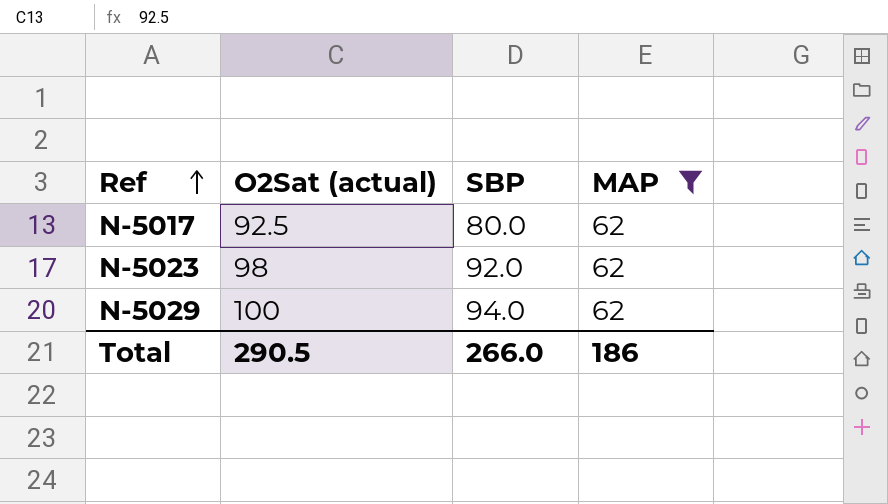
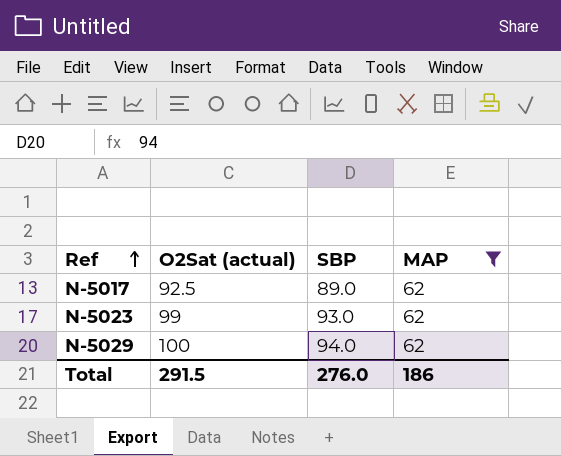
N-5017 | SBP: 80.0 -> 89.0
N-5023 | O2Sat (actual): 98 -> 99
N-5023 | SBP: 92.0 -> 93.0
Total | O2Sat (actual): 290.5 -> 291.5
Total | SBP: 266.0 -> 276.0

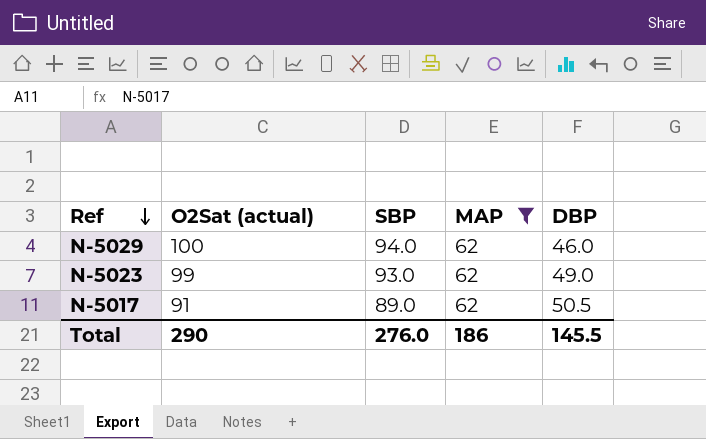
row order: Ref ascending -> Ref descending
column DBP | position: none -> 5
N-5017 | O2Sat (actual): 92.5 -> 91
Total | O2Sat (actual): 291.5 -> 290

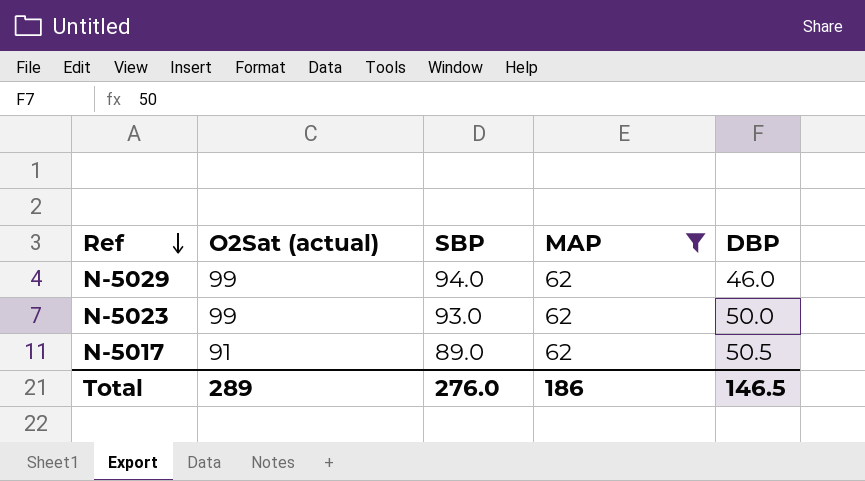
N-5029 | O2Sat (actual): 100 -> 99
N-5023 | DBP: 49.0 -> 50.0
Total | O2Sat (actual): 290 -> 289
Total | DBP: 145.5 -> 146.5

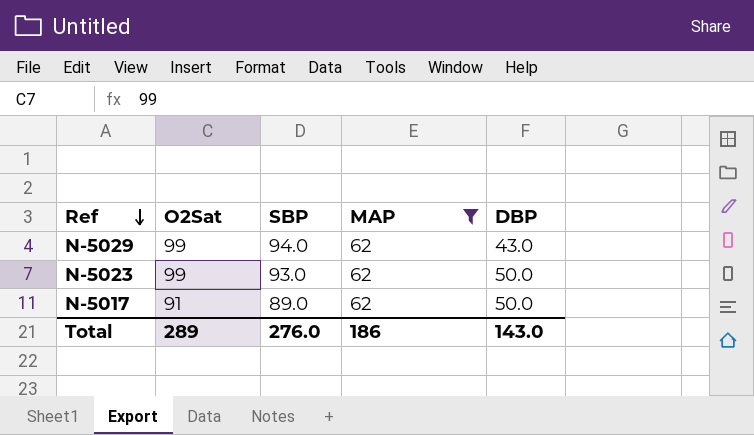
column name: O2Sat (actual) -> O2Sat
N-5029 | DBP: 46.0 -> 43.0
N-5017 | DBP: 50.5 -> 50.0
Total | DBP: 146.5 -> 143.0

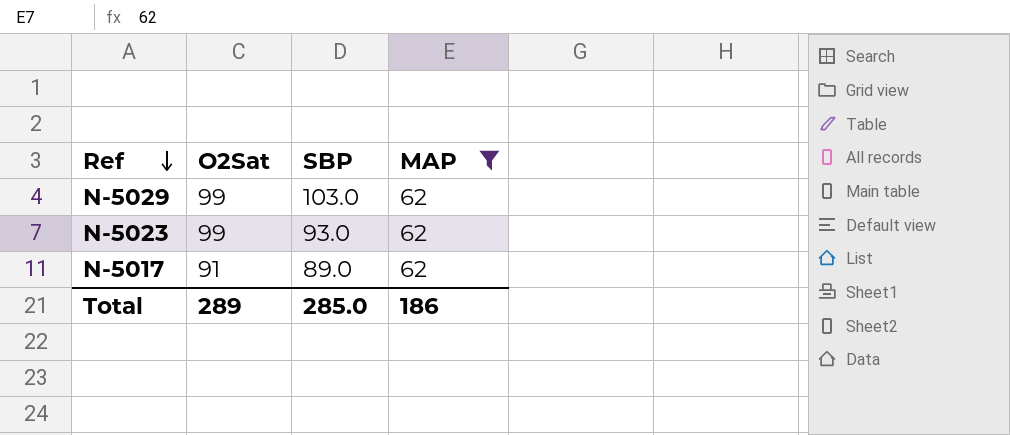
column DBP | position: 5 -> none
N-5029 | SBP: 94.0 -> 103.0
Total | SBP: 276.0 -> 285.0

